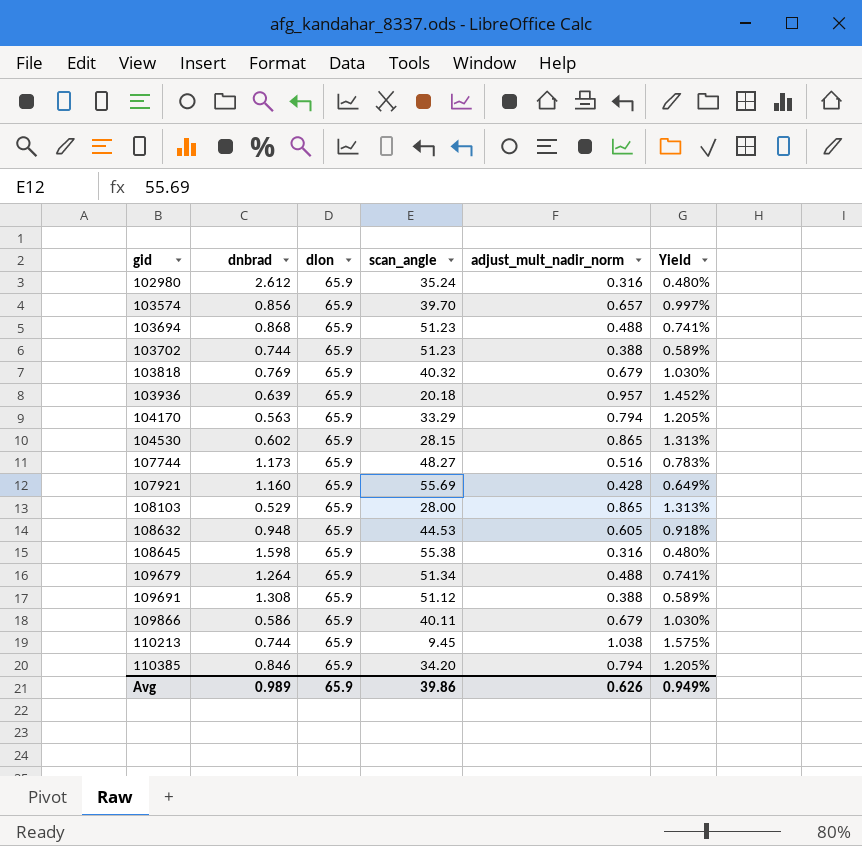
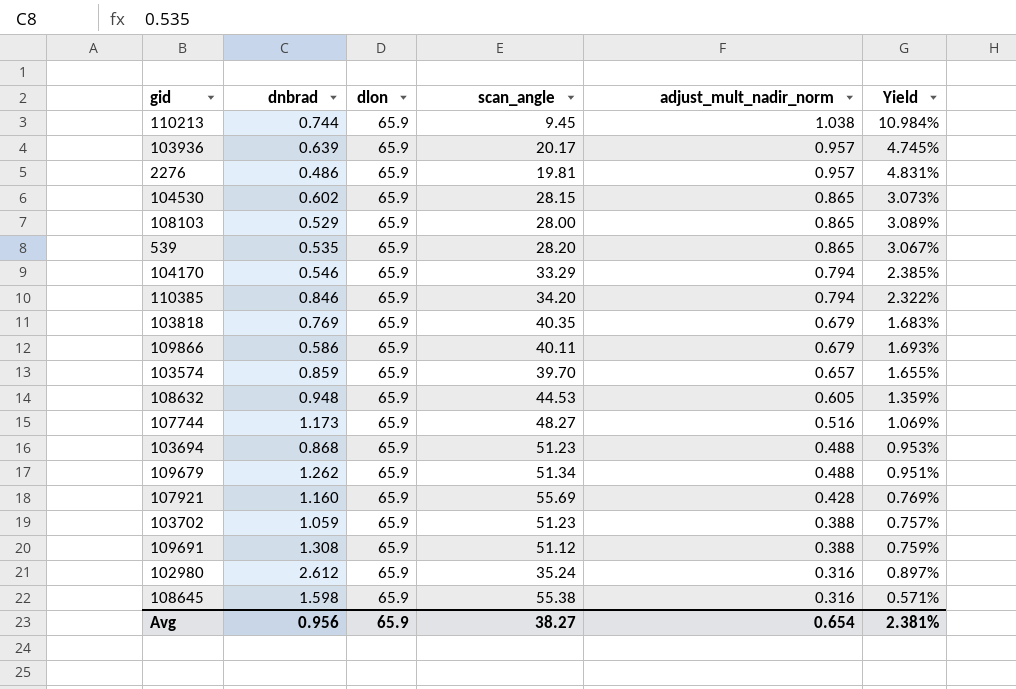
row order: gid ascending -> adjust_mult_nadir_norm descending
column Yield | formula: [adjust_mult_nadir_norm] / [dlon] -> [adjust_mult_nadir_norm] / [scan_angle]
103936 | scan_angle: 20.18 -> 20.17
row 2276: none -> 0.486 | 65.9 | 19.81 | 0.957 | 4.831%
row 539: none -> 0.535 | 65.9 | 28.20 | 0.865 | 3.067%
104170 | dnbrad: 0.563 -> 0.546
103818 | scan_angle: 40.32 -> 40.35
103574 | dnbrad: 0.856 -> 0.859
109679 | dnbrad: 1.264 -> 1.262
103702 | dnbrad: 0.744 -> 1.059
Avg | dnbrad: 0.989 -> 0.956
Avg | scan_angle: 39.86 -> 38.27
Avg | adjust_mult_nadir_norm: 0.626 -> 0.654
Avg | Yield: 0.949% -> 2.381%

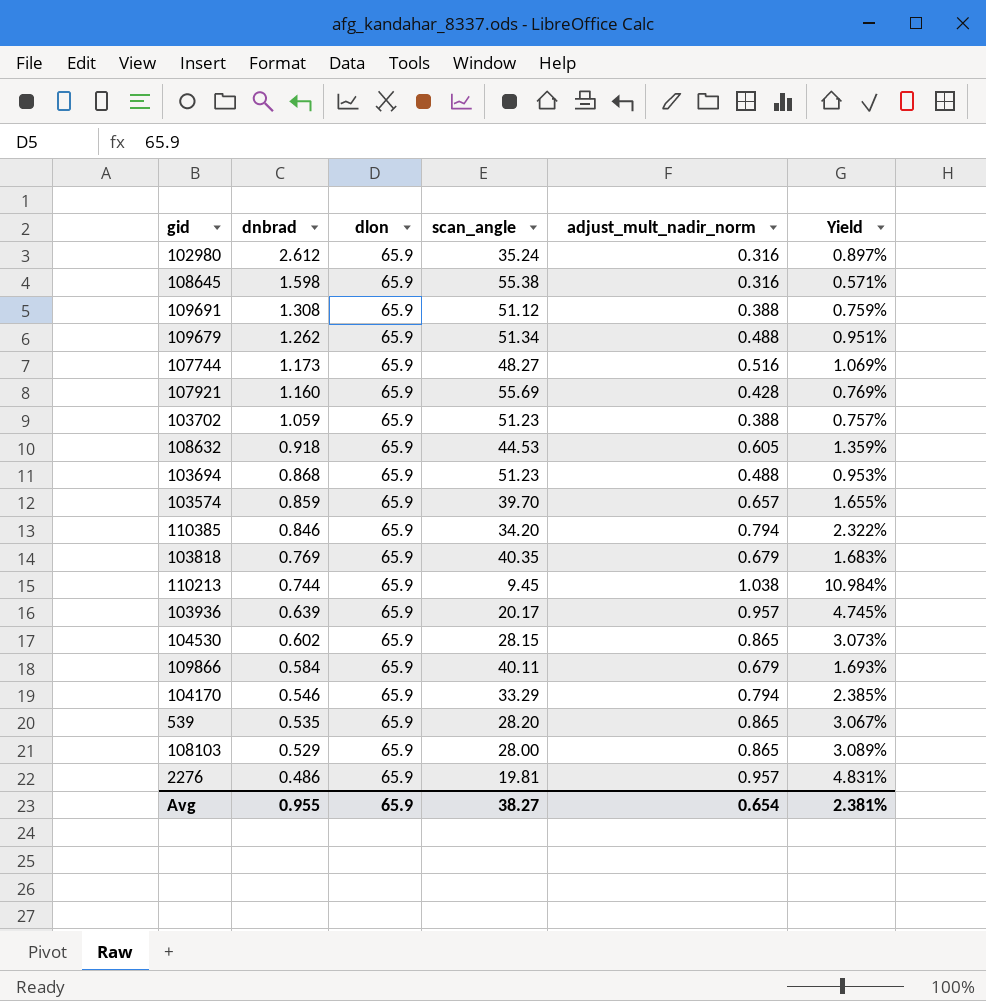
row order: adjust_mult_nadir_norm descending -> dnbrad descending
108632 | dnbrad: 0.948 -> 0.918
109866 | dnbrad: 0.586 -> 0.584
Avg | dnbrad: 0.956 -> 0.955

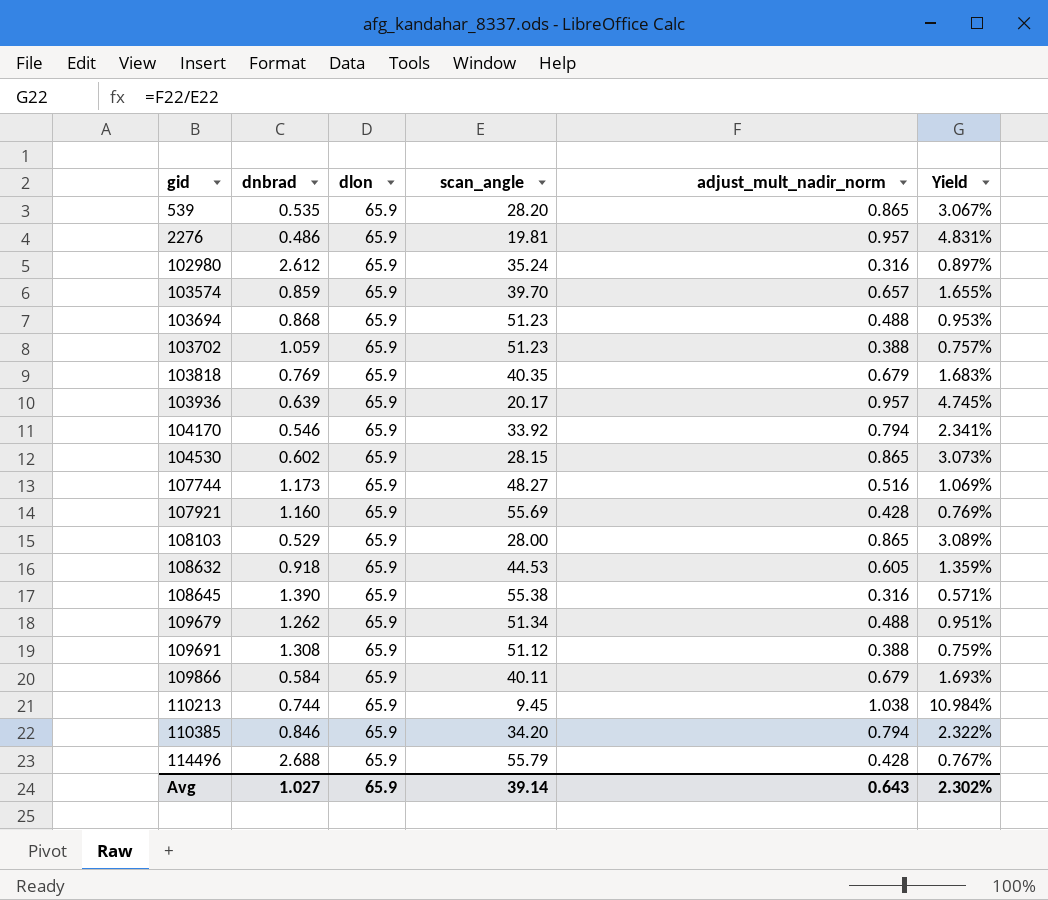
row order: dnbrad descending -> gid ascending
104170 | scan_angle: 33.29 -> 33.92
104170 | Yield: 2.385% -> 2.341%
108645 | dnbrad: 1.598 -> 1.390
row 114496: none -> 2.688 | 65.9 | 55.79 | 0.428 | 0.767%
Avg | dnbrad: 0.955 -> 1.027
Avg | scan_angle: 38.27 -> 39.14
Avg | adjust_mult_nadir_norm: 0.654 -> 0.643
Avg | Yield: 2.381% -> 2.302%

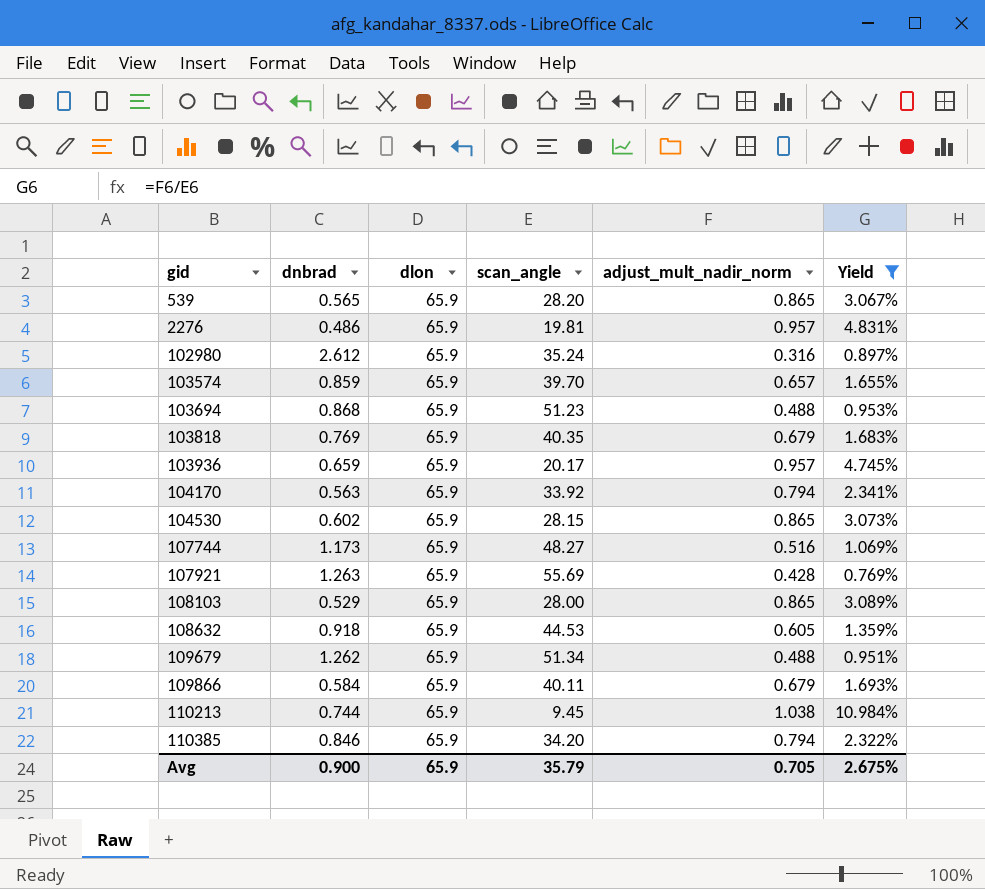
filter: none -> Yield >= 0.769%
539 | dnbrad: 0.535 -> 0.565
103936 | dnbrad: 0.639 -> 0.659
104170 | dnbrad: 0.546 -> 0.563
107921 | dnbrad: 1.160 -> 1.263
Avg | dnbrad: 1.027 -> 0.900
Avg | scan_angle: 39.14 -> 35.79
Avg | adjust_mult_nadir_norm: 0.643 -> 0.705
Avg | Yield: 2.302% -> 2.675%

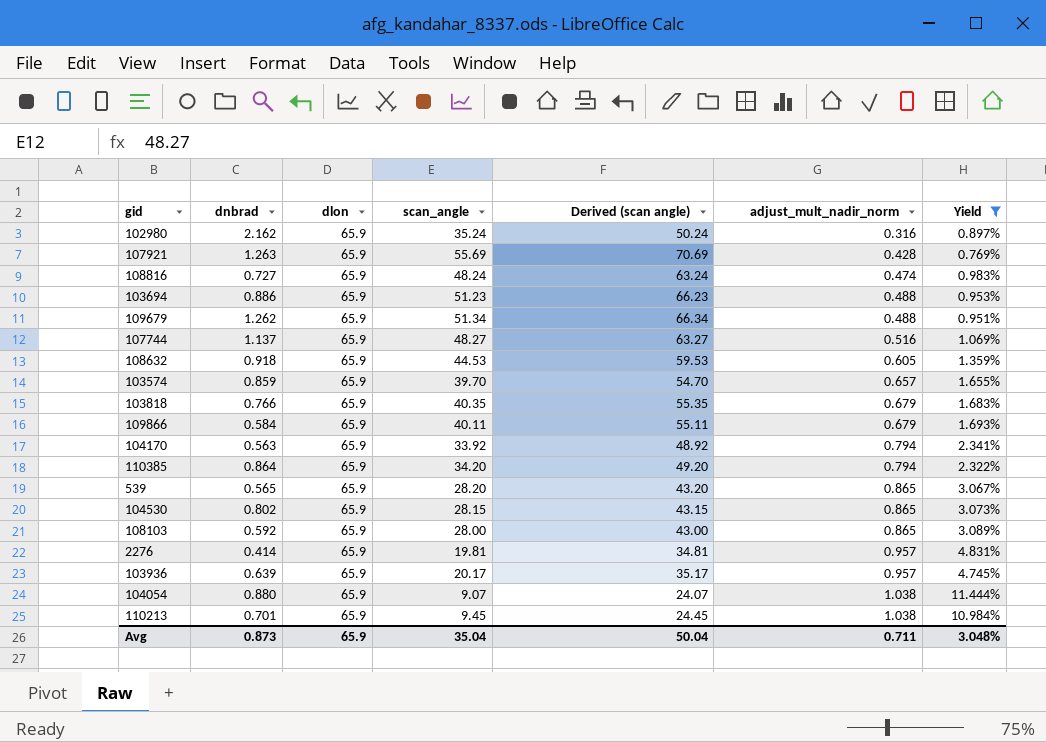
row order: gid ascending -> adjust_mult_nadir_norm ascending
column Derived (scan angle) | formula: none -> [scan_angle] + 15
102980 | dnbrad: 2.612 -> 2.162
row 108816: none -> 0.727 | 65.9 | 48.24 | 63.24 | 0.474 | 0.983%
103694 | dnbrad: 0.868 -> 0.886
107744 | dnbrad: 1.173 -> 1.137
103818 | dnbrad: 0.769 -> 0.766
110385 | dnbrad: 0.846 -> 0.864
104530 | dnbrad: 0.602 -> 0.802
108103 | dnbrad: 0.529 -> 0.592
2276 | dnbrad: 0.486 -> 0.414
103936 | dnbrad: 0.659 -> 0.639
row 104054: none -> 0.880 | 65.9 | 9.07 | 24.07 | 1.038 | 11.444%
110213 | dnbrad: 0.744 -> 0.701
Avg | dnbrad: 0.900 -> 0.873
Avg | scan_angle: 35.79 -> 35.04
Avg | adjust_mult_nadir_norm: 0.705 -> 0.711
Avg | Yield: 2.675% -> 3.048%

